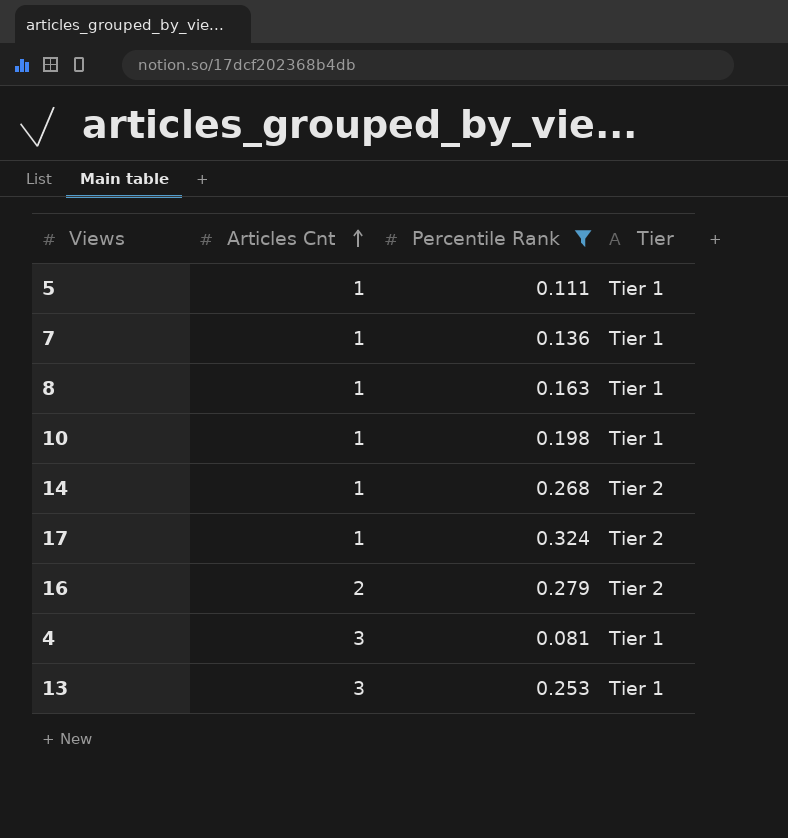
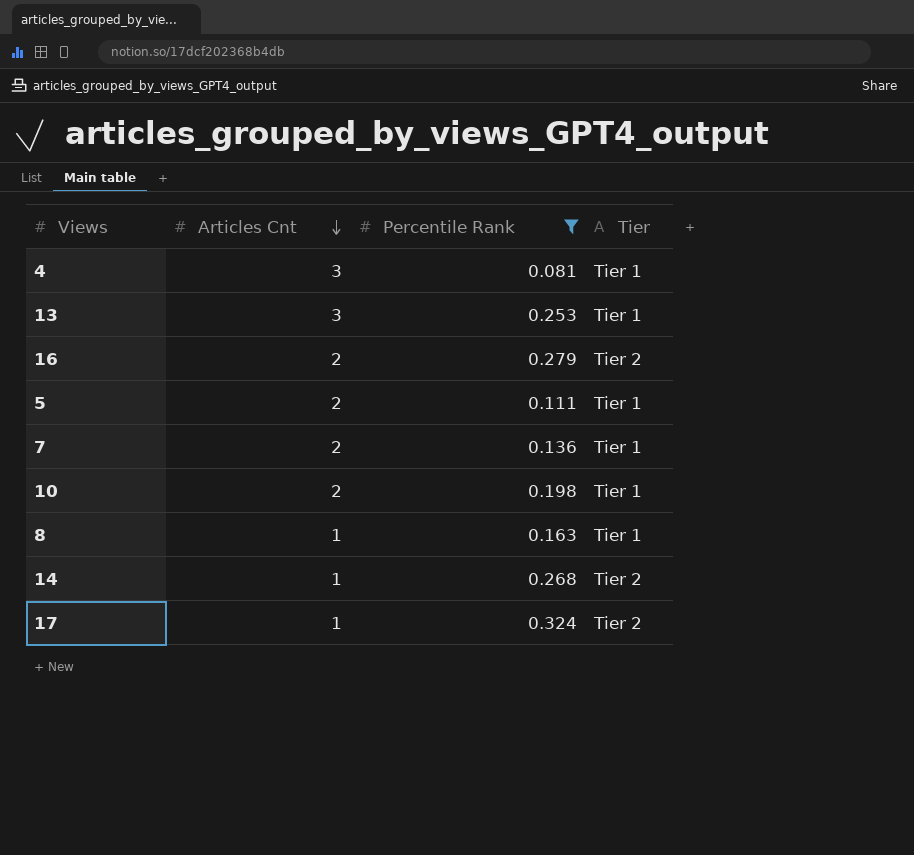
row order: Articles Cnt ascending -> Articles Cnt descending
5 | Articles Cnt: 1 -> 2
7 | Articles Cnt: 1 -> 2
10 | Articles Cnt: 1 -> 2

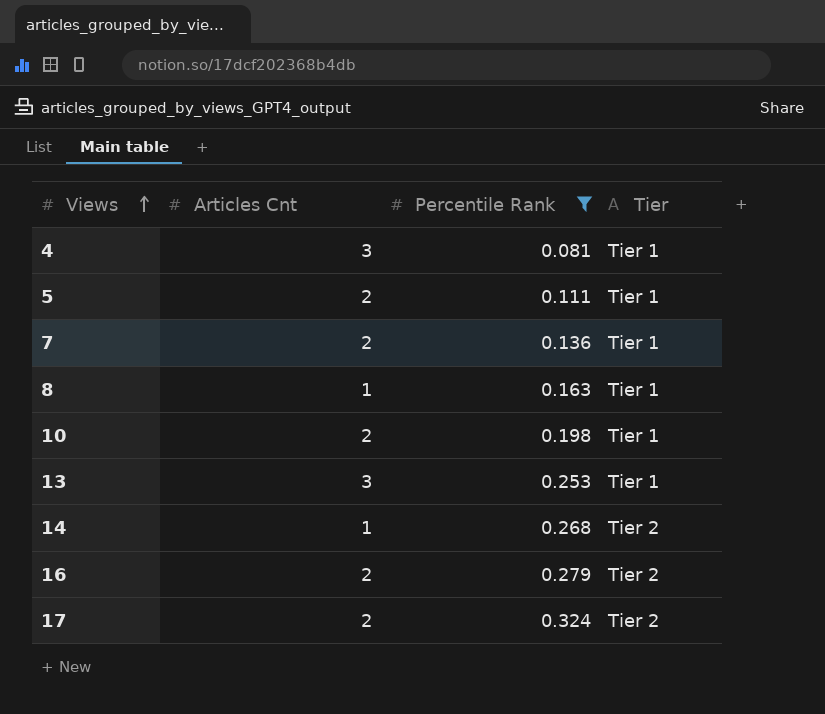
row order: Articles Cnt descending -> Views ascending
17 | Articles Cnt: 1 -> 2

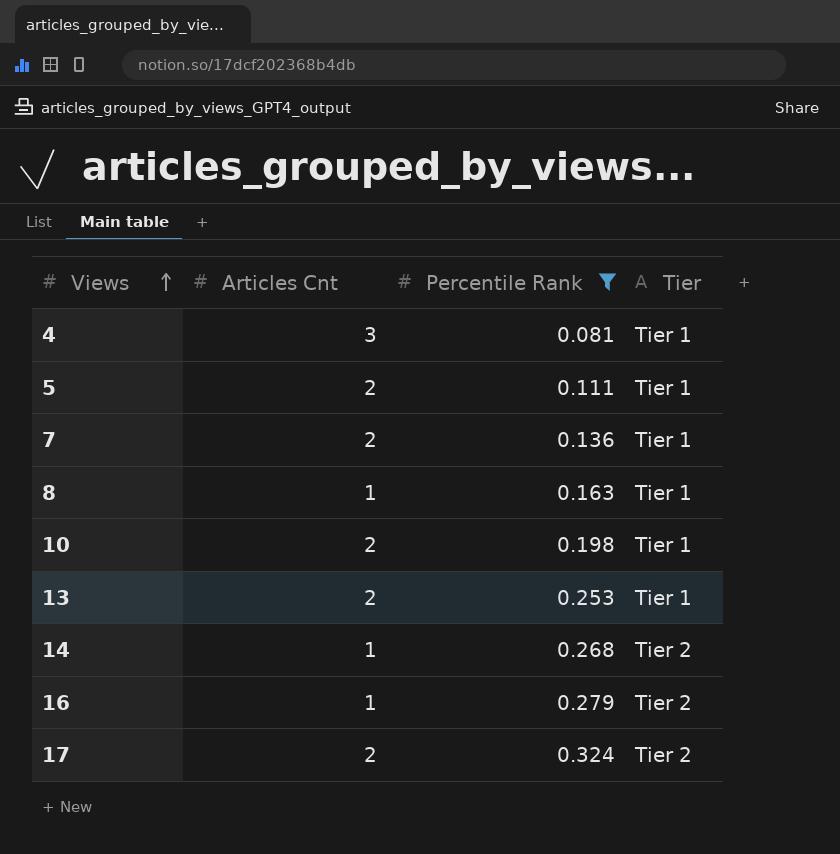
13 | Articles Cnt: 3 -> 2
16 | Articles Cnt: 2 -> 1

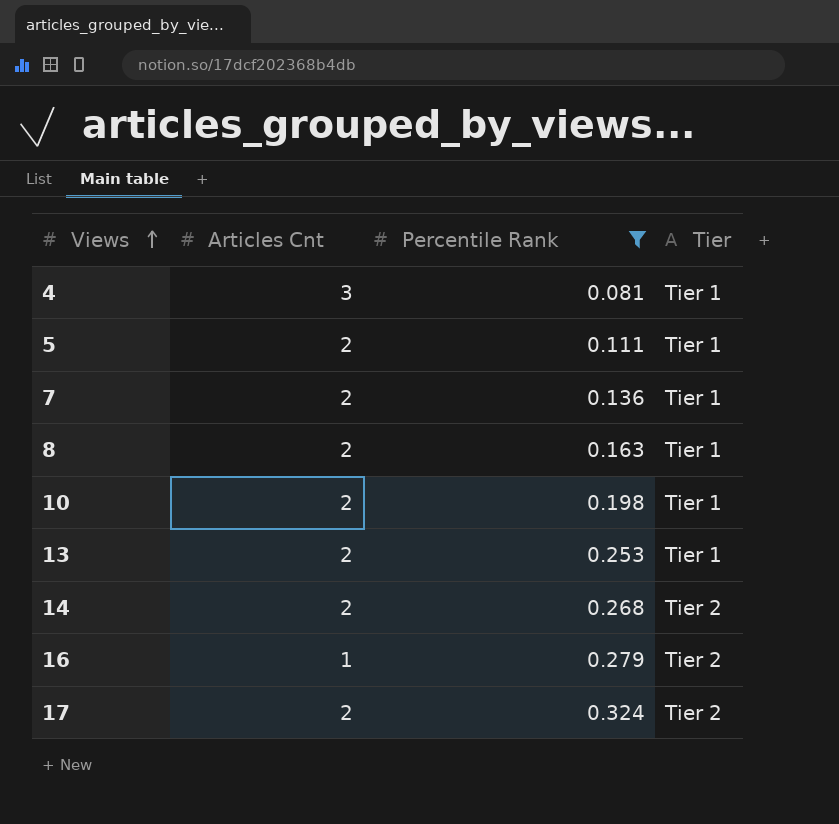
8 | Articles Cnt: 1 -> 2
14 | Articles Cnt: 1 -> 2

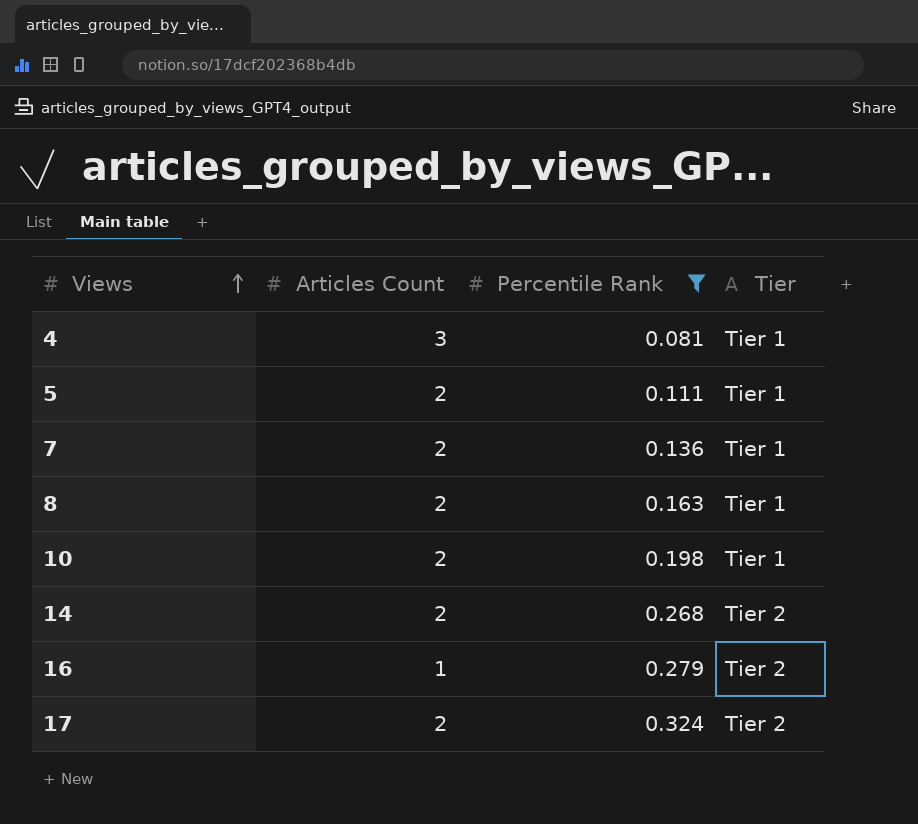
column name: Articles Cnt -> Articles Count
row 13: 2 | 0.253 | Tier 1 -> none

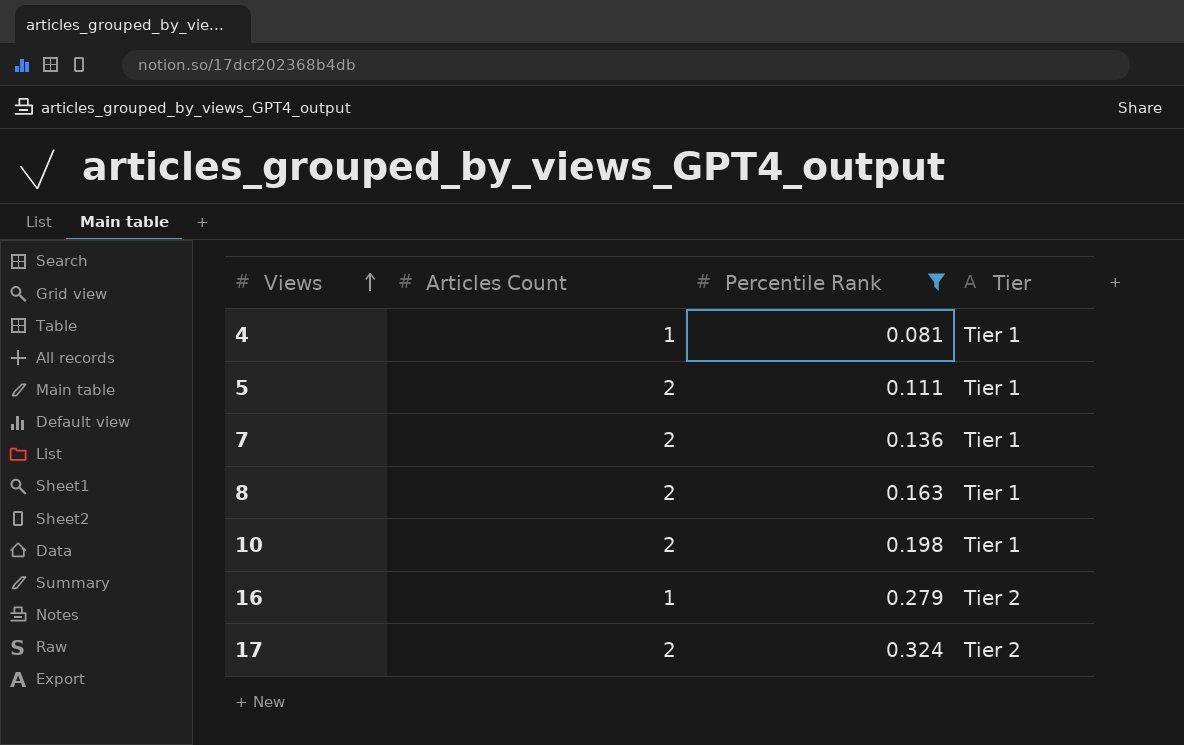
row 14: 2 | 0.268 | Tier 2 -> none
4 | Articles Count: 3 -> 1

